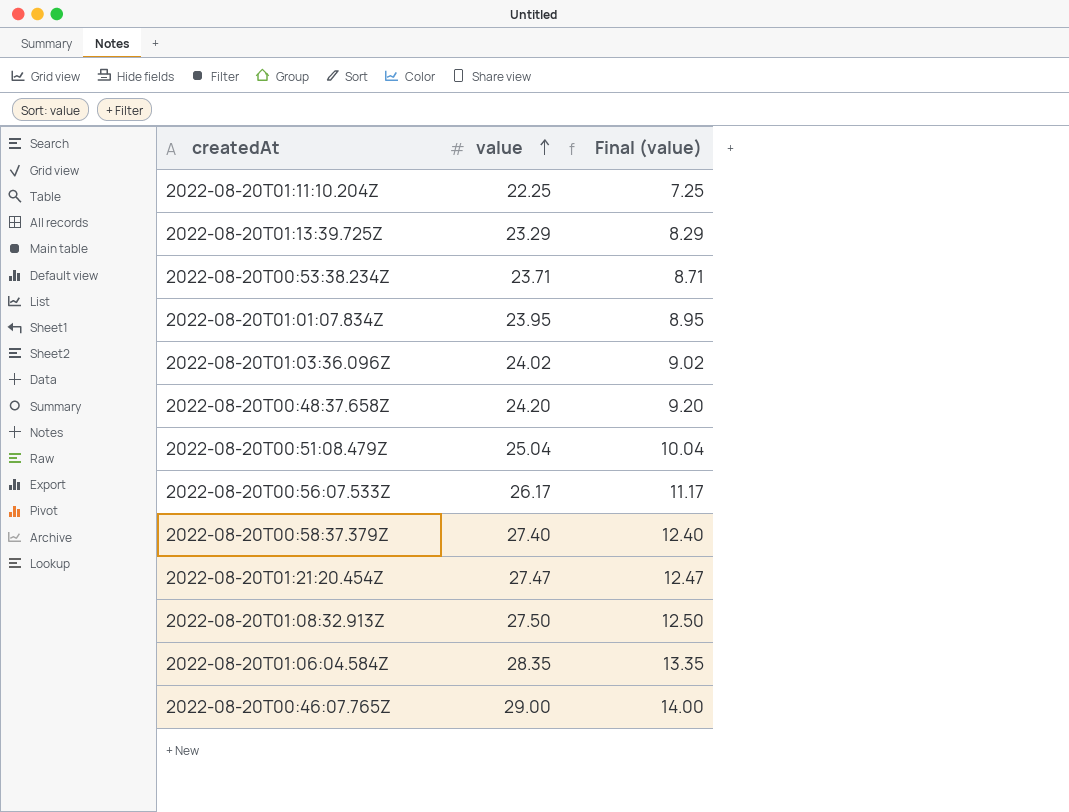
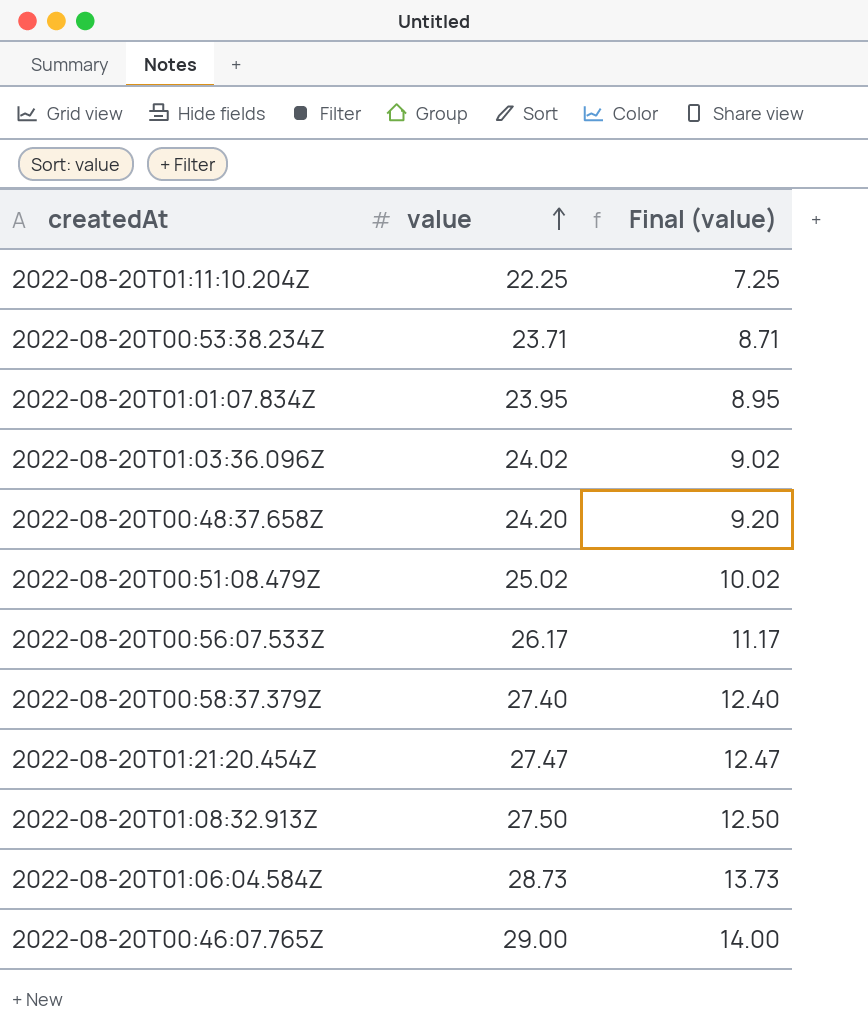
row 2022-08-20T01:13:39.725Z: 23.29 | 8.29 -> none
2022-08-20T00:51:08.479Z | value: 25.04 -> 25.02
2022-08-20T00:51:08.479Z | Final (value): 10.04 -> 10.02
2022-08-20T01:06:04.584Z | value: 28.35 -> 28.73
2022-08-20T01:06:04.584Z | Final (value): 13.35 -> 13.73

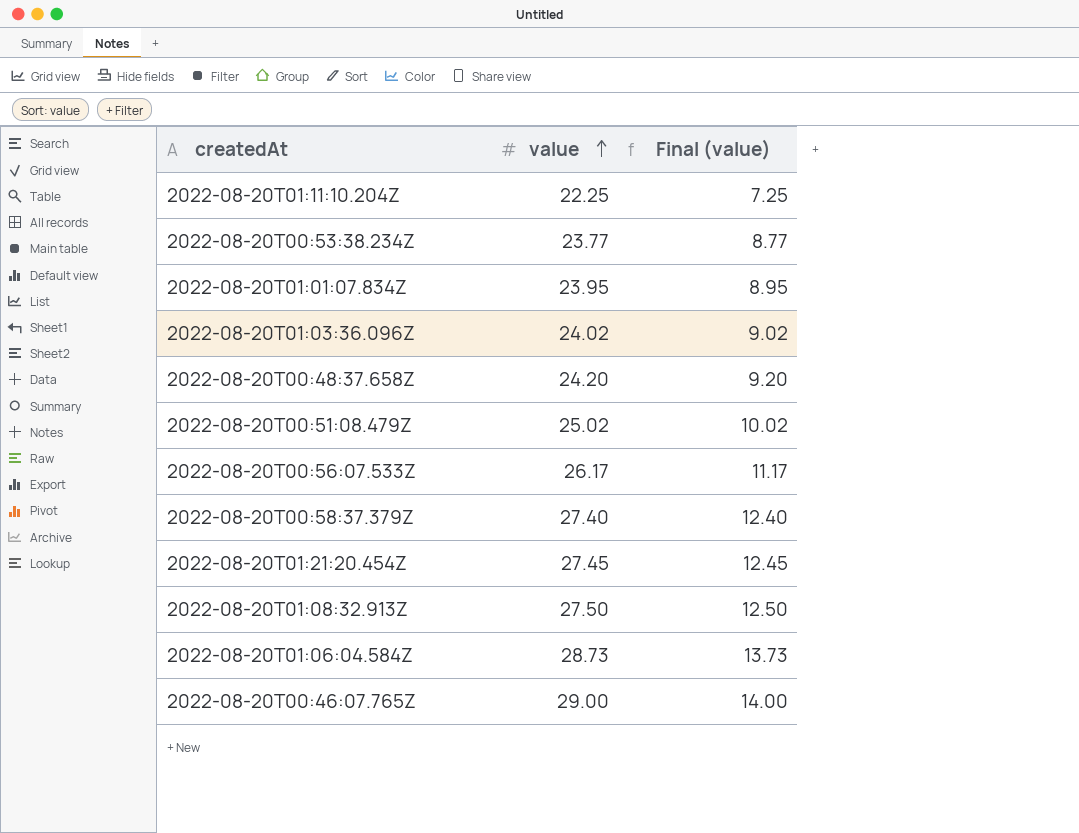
2022-08-20T00:53:38.234Z | value: 23.71 -> 23.77
2022-08-20T00:53:38.234Z | Final (value): 8.71 -> 8.77
2022-08-20T01:21:20.454Z | value: 27.47 -> 27.45
2022-08-20T01:21:20.454Z | Final (value): 12.47 -> 12.45

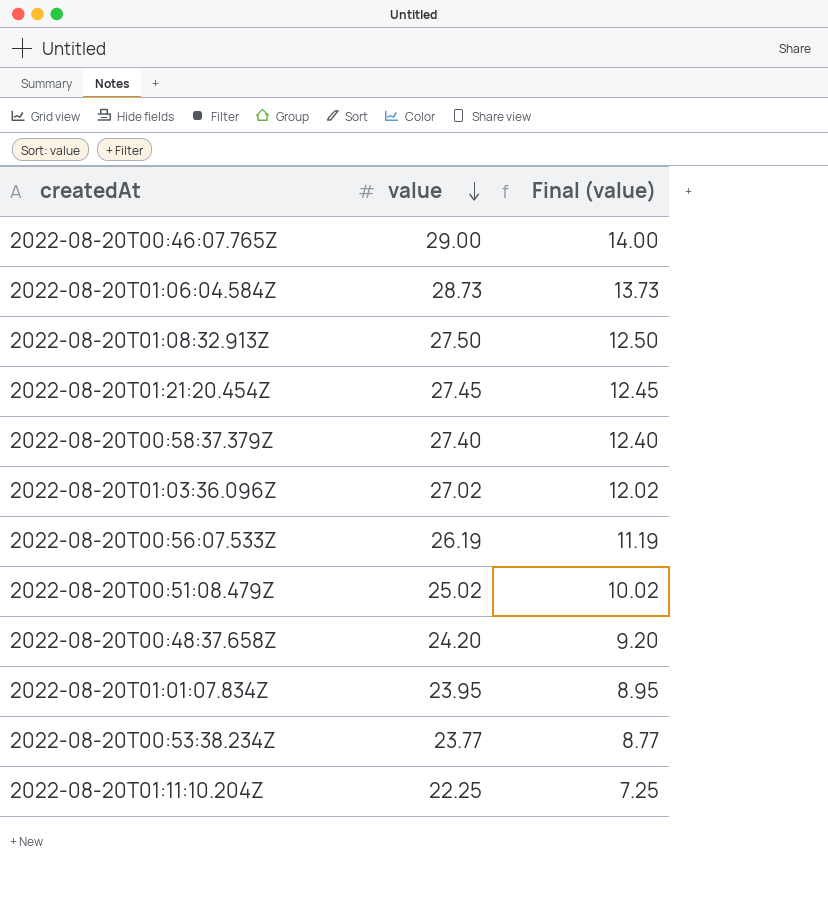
row order: value ascending -> value descending
2022-08-20T01:03:36.096Z | value: 24.02 -> 27.02
2022-08-20T01:03:36.096Z | Final (value): 9.02 -> 12.02
2022-08-20T00:56:07.533Z | value: 26.17 -> 26.19
2022-08-20T00:56:07.533Z | Final (value): 11.17 -> 11.19

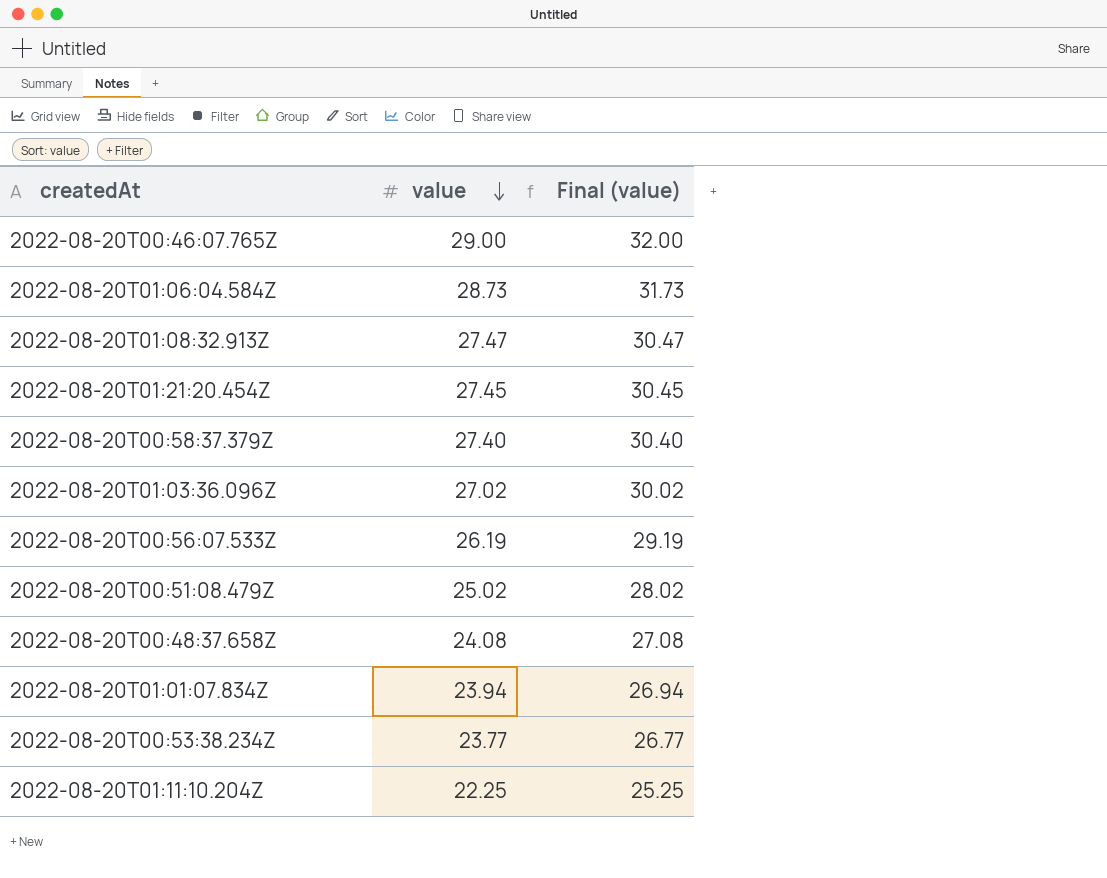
column Final (value) | formula: [value] - 15 -> [value] + 3
2022-08-20T01:08:32.913Z | value: 27.50 -> 27.47
2022-08-20T00:48:37.658Z | value: 24.20 -> 24.08
2022-08-20T01:01:07.834Z | value: 23.95 -> 23.94

